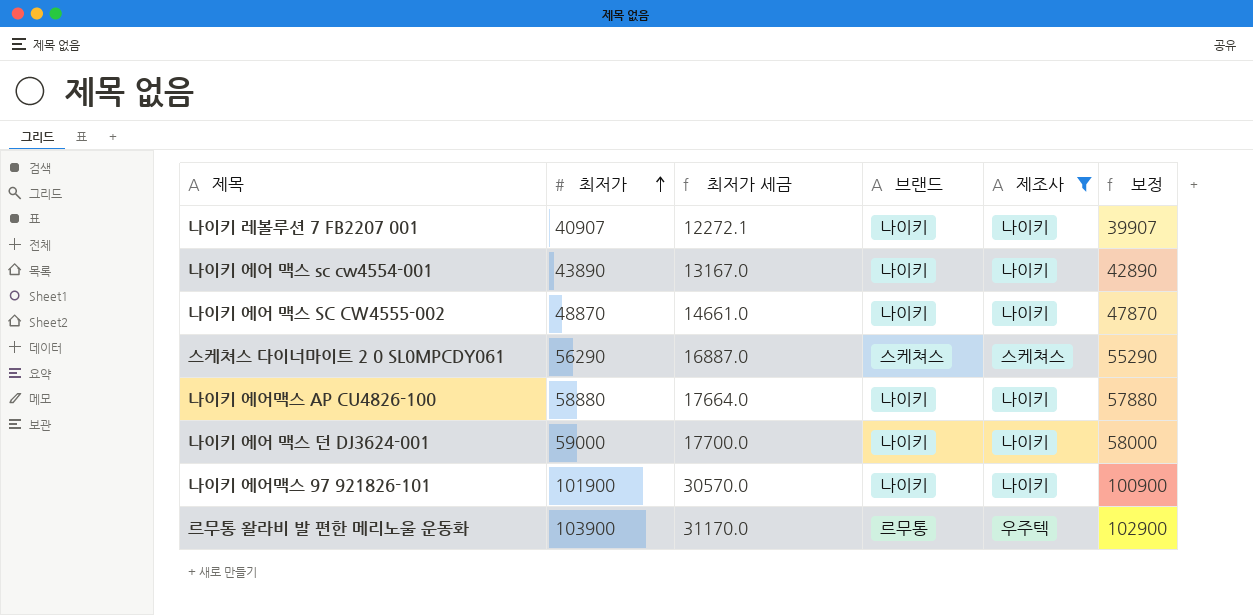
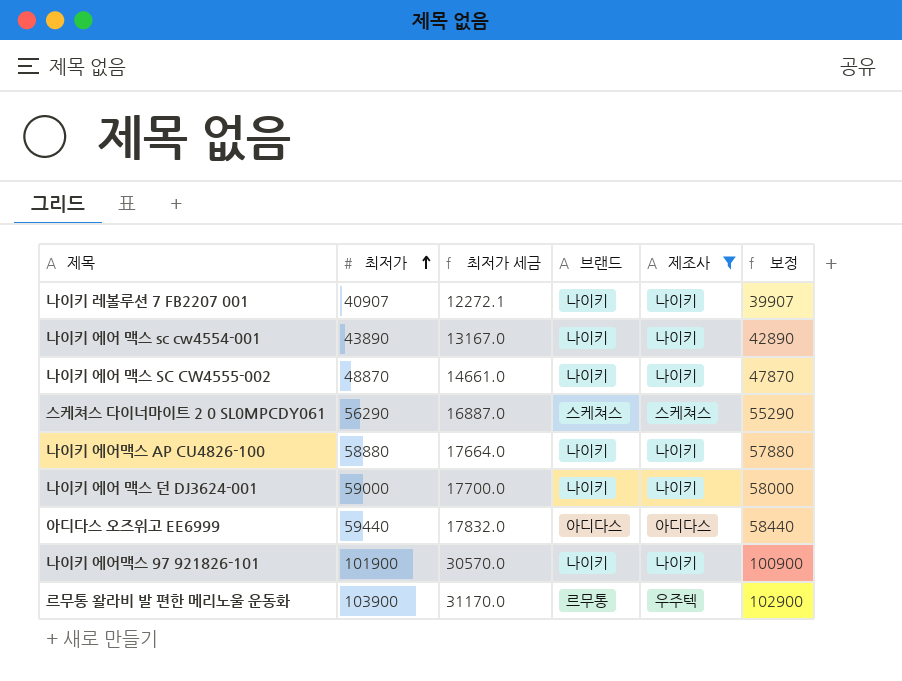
row 아디다스 오즈위고 EE6999: none -> 59440 | 17832.0 | 아디다스 | 아디다스 | 58440

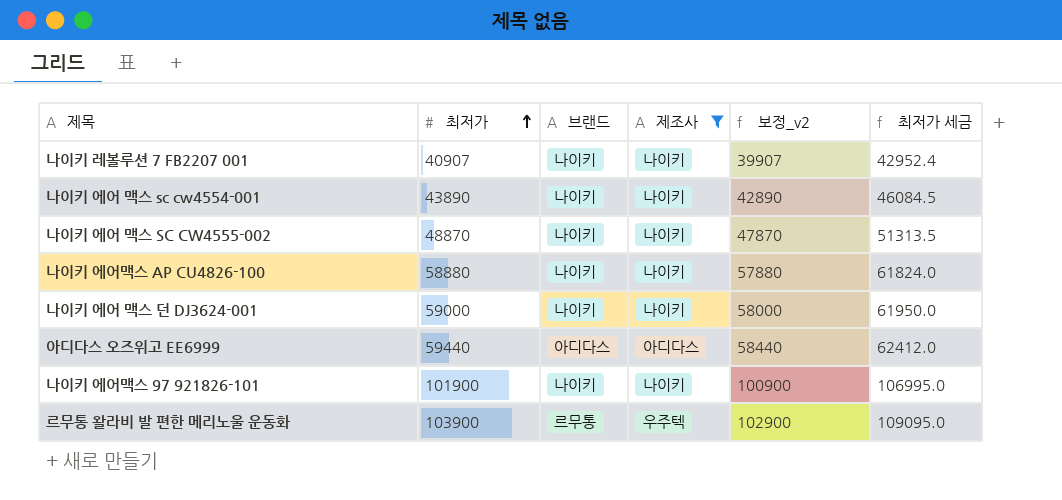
column name: 보정 -> 보정_v2
column 최저가 세금 | formula: [최저가] * 0.3 -> [최저가] * 1.05
column 최저가 세금 | position: 3 -> 6
row 스케쳐스 다이너마이트 2 0 SL0MPCDY061: 56290 | 16887.0 | 스케쳐스 | 스케쳐스 | 55290 -> none

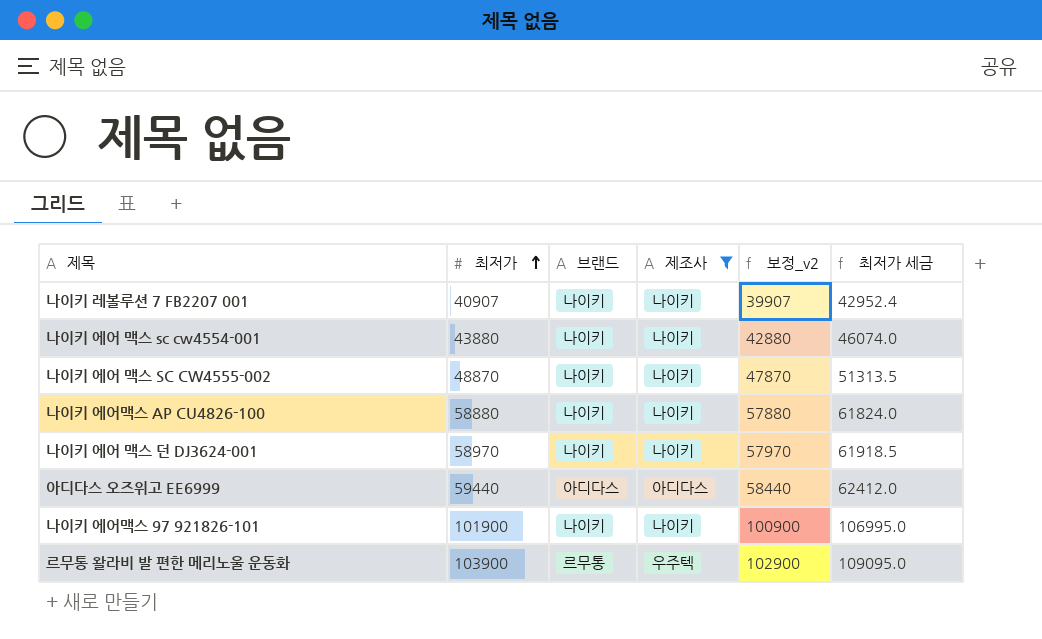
나이키 에어 맥스 sc cw4554-001 | 최저가: 43890 -> 43880
나이키 에어 맥스 sc cw4554-001 | 보정_v2: 42890 -> 42880
나이키 에어 맥스 sc cw4554-001 | 최저가 세금: 46084.5 -> 46074.0
나이키 에어 맥스 던 DJ3624-001 | 최저가: 59000 -> 58970
나이키 에어 맥스 던 DJ3624-001 | 보정_v2: 58000 -> 57970
나이키 에어 맥스 던 DJ3624-001 | 최저가 세금: 61950.0 -> 61918.5

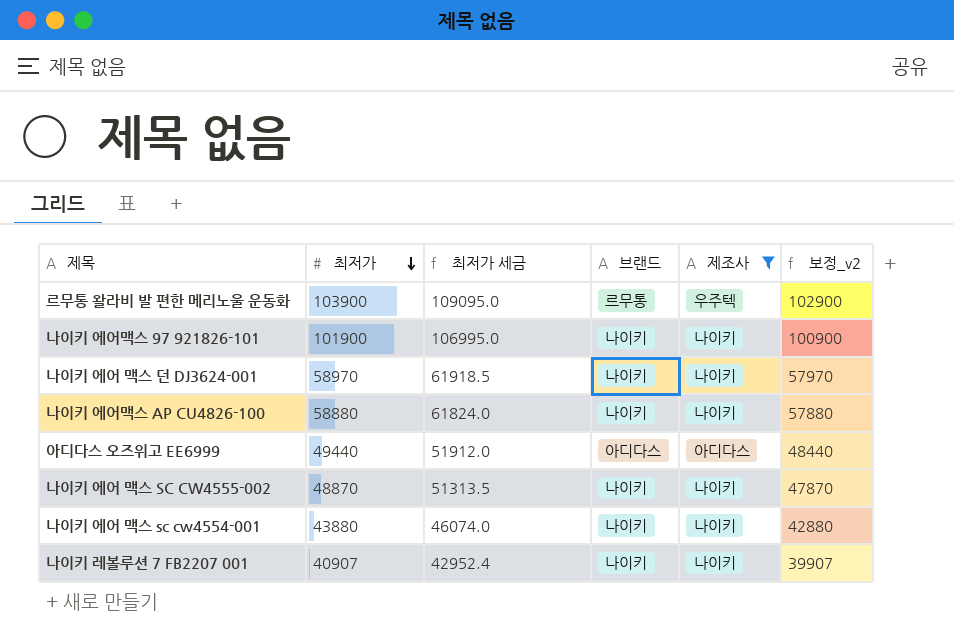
row order: 최저가 ascending -> 최저가 descending
column 최저가 세금 | position: 6 -> 3
아디다스 오즈위고 EE6999 | 최저가: 59440 -> 49440
아디다스 오즈위고 EE6999 | 최저가 세금: 62412.0 -> 51912.0
아디다스 오즈위고 EE6999 | 보정_v2: 58440 -> 48440

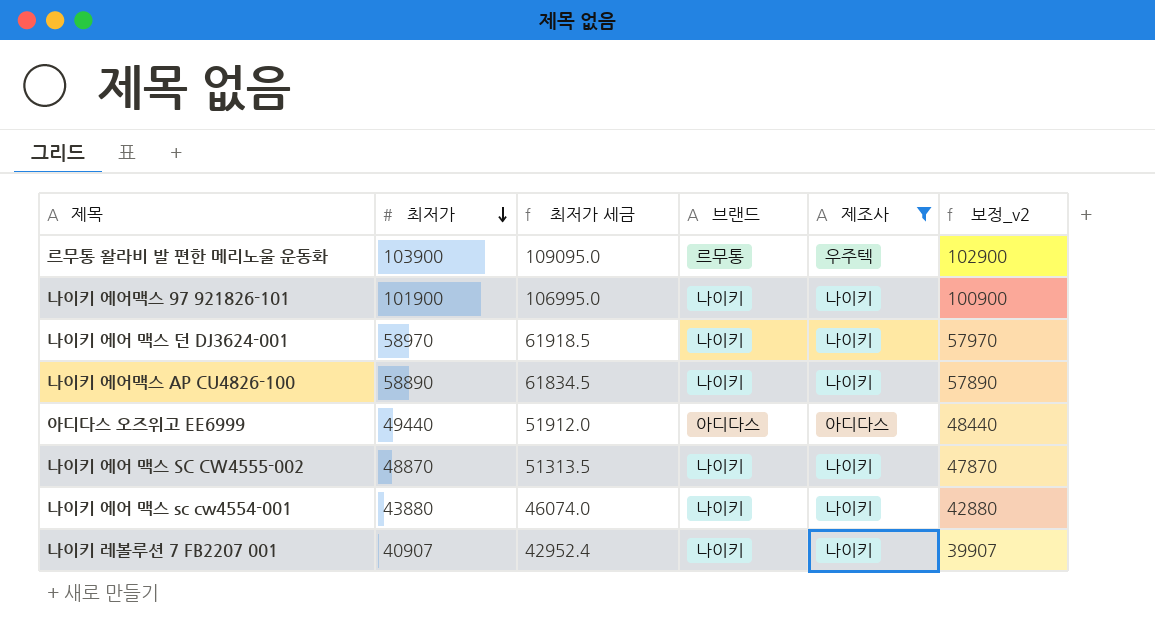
나이키 에어맥스 AP CU4826-100 | 최저가: 58880 -> 58890
나이키 에어맥스 AP CU4826-100 | 최저가 세금: 61824.0 -> 61834.5
나이키 에어맥스 AP CU4826-100 | 보정_v2: 57880 -> 57890

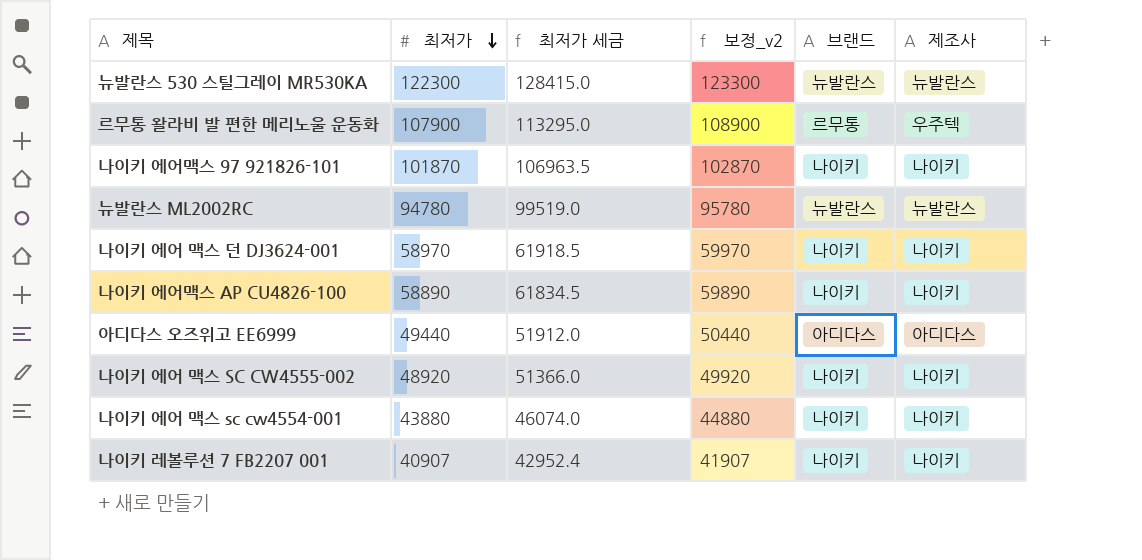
filter: 제조사 != 뉴발란스 -> none
column 보정_v2 | formula: [최저가] - 1000 -> [최저가] + 1000
column 보정_v2 | position: 6 -> 4
르무통 왈라비 발 편한 메리노울 운동화 | 최저가: 103900 -> 107900
르무통 왈라비 발 편한 메리노울 운동화 | 최저가 세금: 109095.0 -> 113295.0
나이키 에어맥스 97 921826-101 | 최저가: 101900 -> 101870
나이키 에어맥스 97 921826-101 | 최저가 세금: 106995.0 -> 106963.5
나이키 에어 맥스 SC CW4555-002 | 최저가: 48870 -> 48920
나이키 에어 맥스 SC CW4555-002 | 최저가 세금: 51313.5 -> 51366.0

